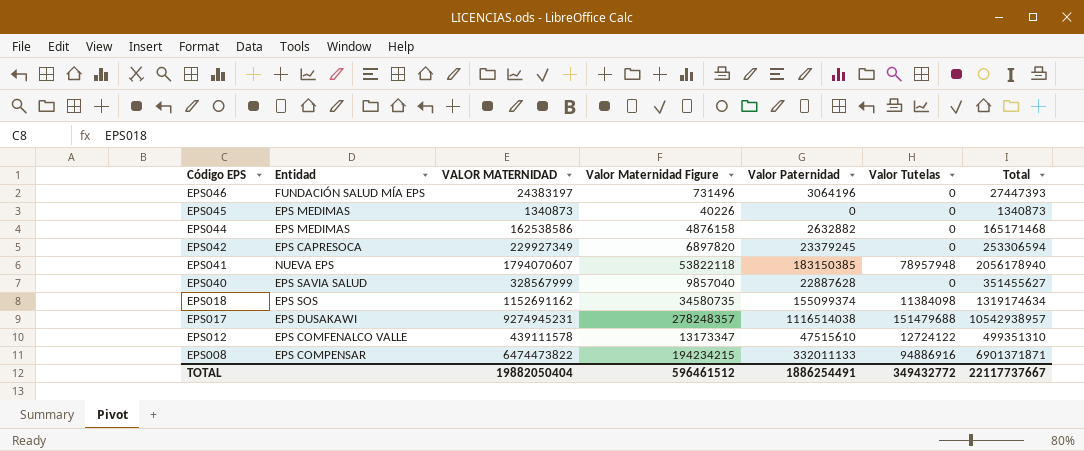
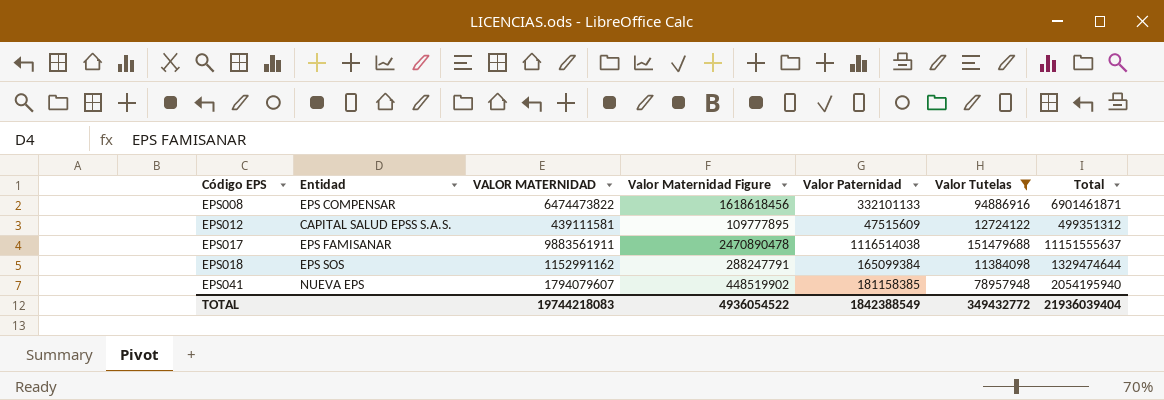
filter: none -> Valor Tutelas != 0
row order: Código EPS descending -> Código EPS ascending
column Valor Maternidad Figure | formula: [VALOR MATERNIDAD] * 0.03 -> [VALOR MATERNIDAD] * 0.25
EPS008 | Valor Paternidad: 332011133 -> 332101133
EPS008 | Total: 6901371871 -> 6901461871
EPS012 | Entidad: EPS COMFENALCO VALLE -> CAPITAL SALUD EPSS S.A.S.
EPS012 | VALOR MATERNIDAD: 439111578 -> 439111581
EPS012 | Valor Paternidad: 47515610 -> 47515609
EPS012 | Total: 499351310 -> 499351312
EPS017 | Entidad: EPS DUSAKAWI -> EPS FAMISANAR
EPS017 | VALOR MATERNIDAD: 9274945231 -> 9883561911
EPS017 | Total: 10542938957 -> 11151555637
EPS018 | VALOR MATERNIDAD: 1152691162 -> 1152991162
EPS018 | Valor Paternidad: 155099374 -> 165099384
EPS018 | Total: 1319174634 -> 1329474644
EPS041 | VALOR MATERNIDAD: 1794070607 -> 1794079607
EPS041 | Valor Paternidad: 183150385 -> 181158385
EPS041 | Total: 2056178940 -> 2054195940
TOTAL | VALOR MATERNIDAD: 19882050404 -> 19744218083
TOTAL | Valor Maternidad Figure: 596461512 -> 4936054522
TOTAL | Valor Paternidad: 1886254491 -> 1842388549
TOTAL | Total: 22117737667 -> 21936039404

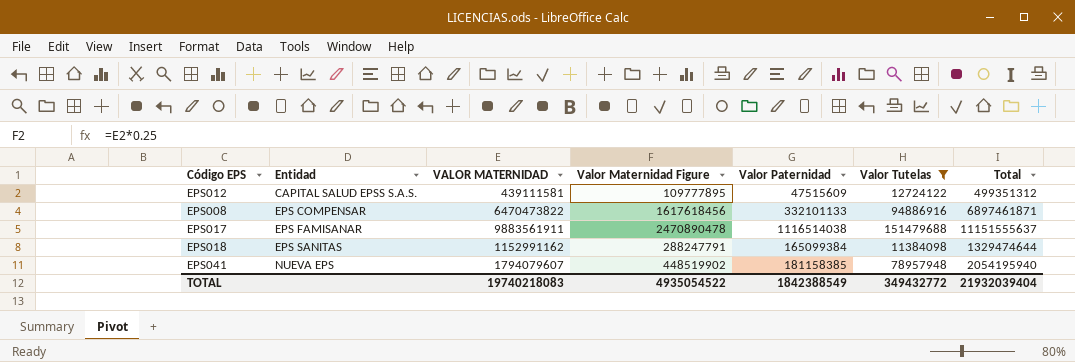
row order: Código EPS ascending -> Entidad ascending
EPS008 | VALOR MATERNIDAD: 6474473822 -> 6470473822
EPS008 | Valor Maternidad Figure: 1618618456 -> 1617618456
EPS008 | Total: 6901461871 -> 6897461871
EPS018 | Entidad: EPS SOS -> EPS SANITAS
TOTAL | VALOR MATERNIDAD: 19744218083 -> 19740218083
TOTAL | Valor Maternidad Figure: 4936054522 -> 4935054522
TOTAL | Total: 21936039404 -> 21932039404

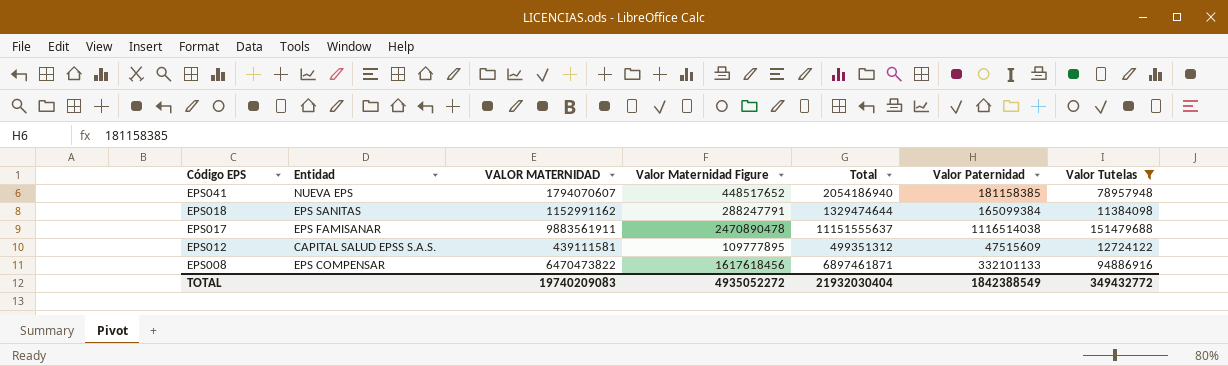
row order: Entidad ascending -> Código EPS descending
column Total | position: 7 -> 5
EPS041 | VALOR MATERNIDAD: 1794079607 -> 1794070607
EPS041 | Valor Maternidad Figure: 448519902 -> 448517652
EPS041 | Total: 2054195940 -> 2054186940
TOTAL | VALOR MATERNIDAD: 19740218083 -> 19740209083
TOTAL | Valor Maternidad Figure: 4935054522 -> 4935052272
TOTAL | Total: 21932039404 -> 21932030404

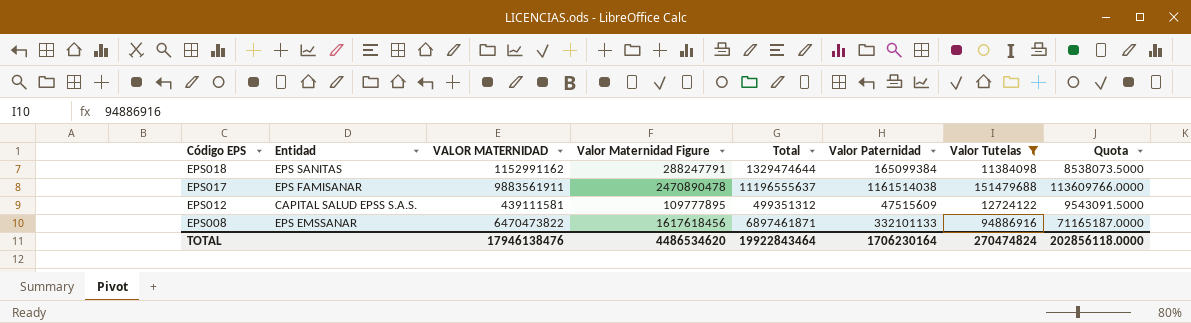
column Quota | formula: none -> [Valor Tutelas] * 0.75
row EPS041: NUEVA EPS | 1794070607 | 448517652 | 2054186940 | 181158385 | 78957948 -> none
EPS017 | Total: 11151555637 -> 11196555637
EPS017 | Valor Paternidad: 1116514038 -> 1161514038
EPS008 | Entidad: EPS COMPENSAR -> EPS EMSSANAR
TOTAL | VALOR MATERNIDAD: 19740209083 -> 17946138476
TOTAL | Valor Maternidad Figure: 4935052272 -> 4486534620
TOTAL | Total: 21932030404 -> 19922843464
TOTAL | Valor Paternidad: 1842388549 -> 1706230164
TOTAL | Valor Tutelas: 349432772 -> 270474824

